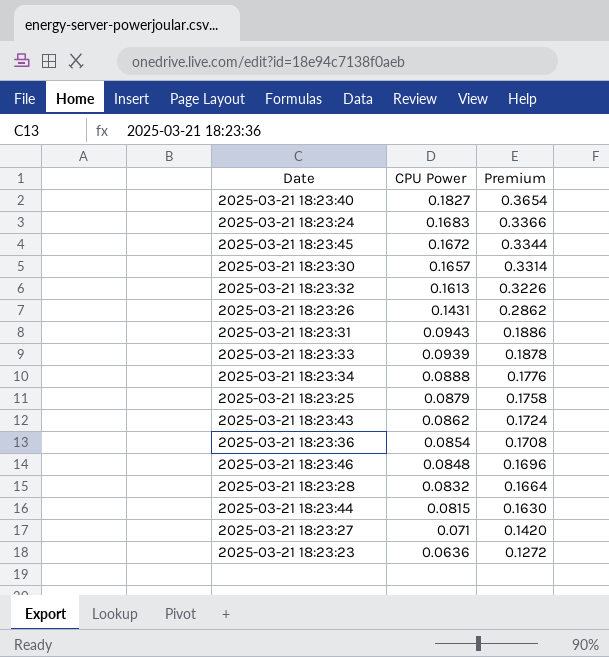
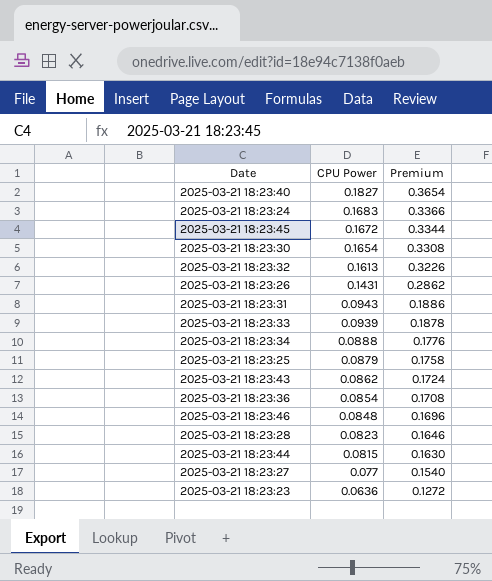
2025-03-21 18:23:30 | CPU Power: 0.1657 -> 0.1654
2025-03-21 18:23:30 | Premium: 0.3314 -> 0.3308
2025-03-21 18:23:28 | CPU Power: 0.0832 -> 0.0823
2025-03-21 18:23:28 | Premium: 0.1664 -> 0.1646
2025-03-21 18:23:27 | CPU Power: 0.071 -> 0.077
2025-03-21 18:23:27 | Premium: 0.1420 -> 0.1540

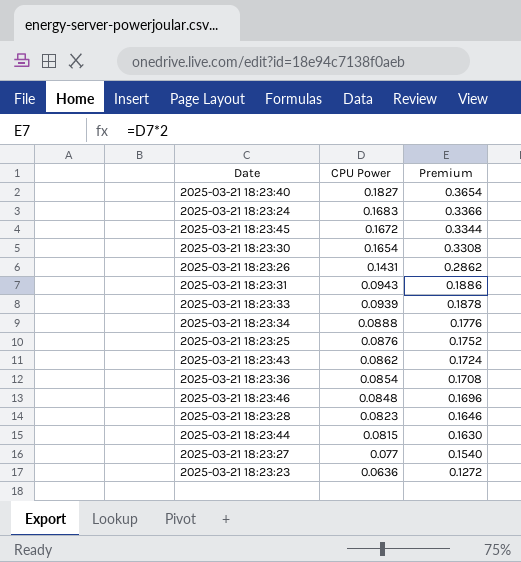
row 2025-03-21 18:23:32: 0.1613 | 0.3226 -> none
2025-03-21 18:23:25 | CPU Power: 0.0879 -> 0.0876
2025-03-21 18:23:25 | Premium: 0.1758 -> 0.1752

